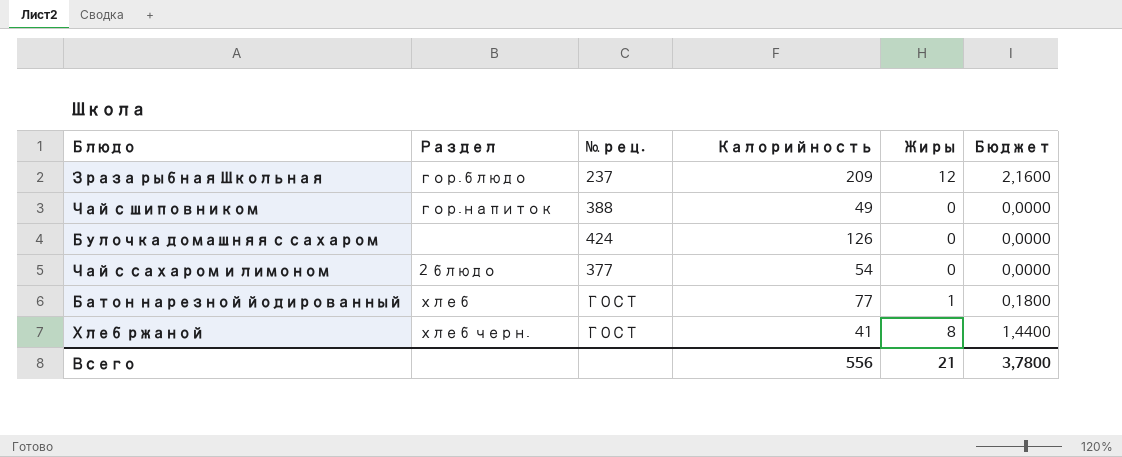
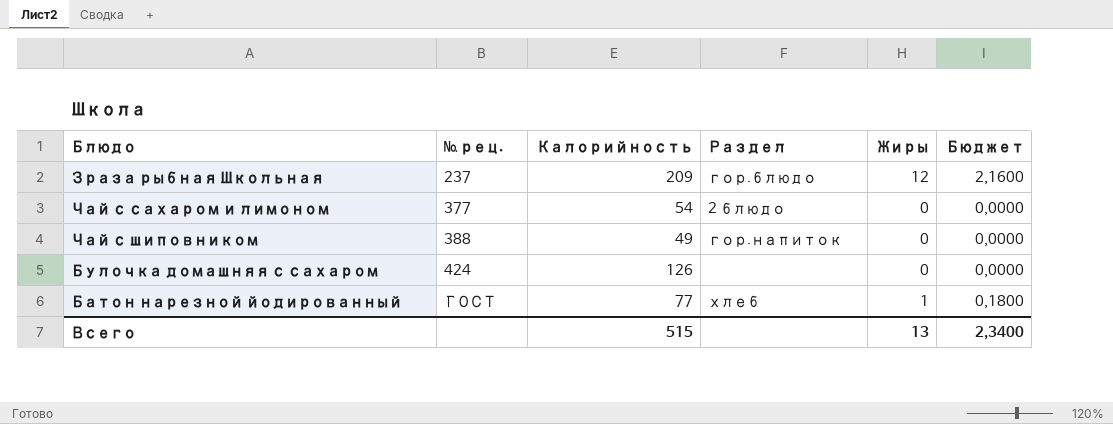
row order: none -> № рец. ascending
column Раздел | position: 2 -> 4
row Хлеб ржаной: хлеб черн. | ГОСТ | 41 | 8 | 1,4400 -> none
Всего | Калорийность: 556 -> 515
Всего | Жиры: 21 -> 13
Всего | Бюджет: 3,7800 -> 2,3400

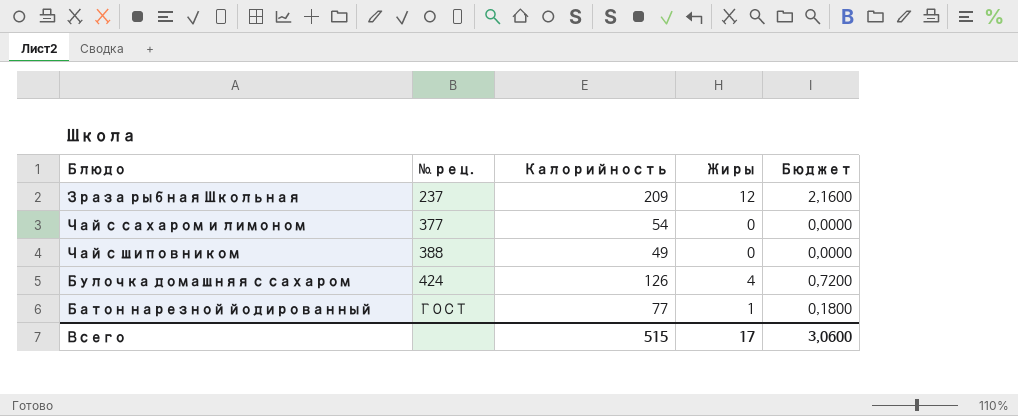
column Раздел | position: 4 -> none
Булочка домашняя с сахаром | Жиры: 0 -> 4
Булочка домашняя с сахаром | Бюджет: 0,0000 -> 0,7200
Всего | Жиры: 13 -> 17
Всего | Бюджет: 2,3400 -> 3,0600

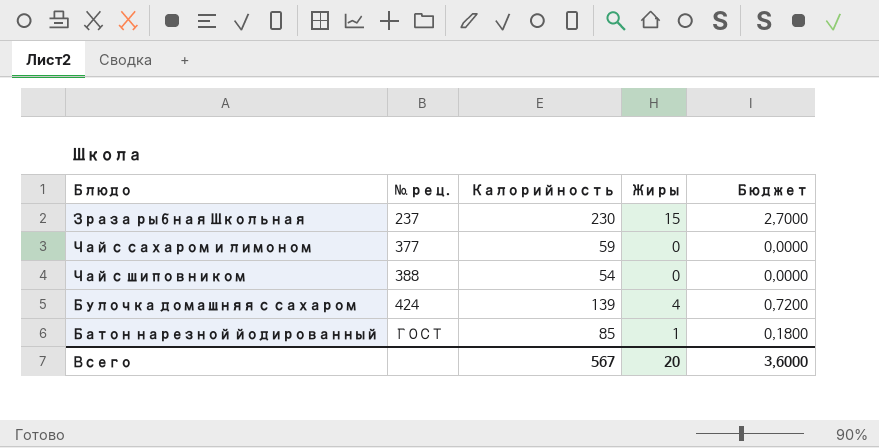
Зраза рыбная Школьная | Калорийность: 209 -> 230
Зраза рыбная Школьная | Жиры: 12 -> 15
Зраза рыбная Школьная | Бюджет: 2,1600 -> 2,7000
Чай с сахаром и лимоном | Калорийность: 54 -> 59
Чай с шиповником | Калорийность: 49 -> 54
Булочка домашняя с сахаром | Калорийность: 126 -> 139
Батон нарезной йодированный | Калорийность: 77 -> 85
Всего | Калорийность: 515 -> 567
Всего | Жиры: 17 -> 20
Всего | Бюджет: 3,0600 -> 3,6000

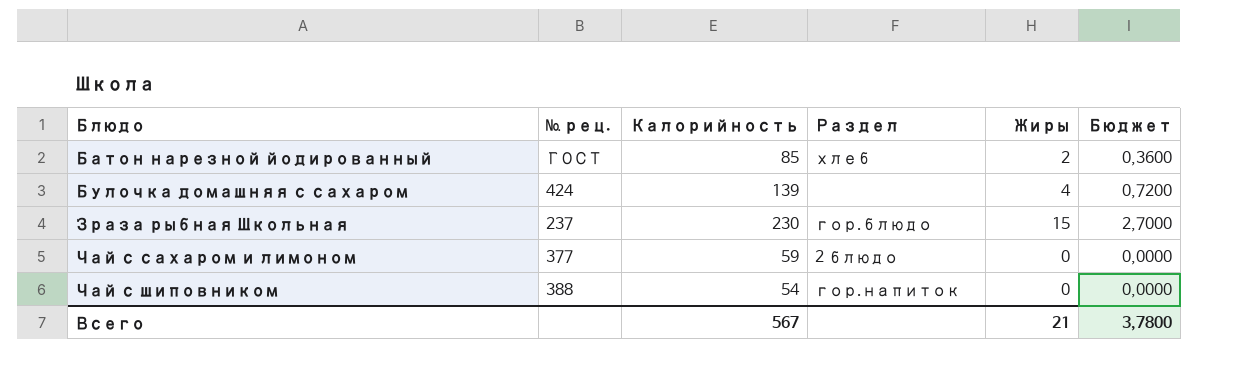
row order: № рец. ascending -> Блюдо ascending
column Раздел | position: none -> 4
Батон нарезной йодированный | Жиры: 1 -> 2
Батон нарезной йодированный | Бюджет: 0,1800 -> 0,3600
Всего | Жиры: 20 -> 21
Всего | Бюджет: 3,6000 -> 3,7800

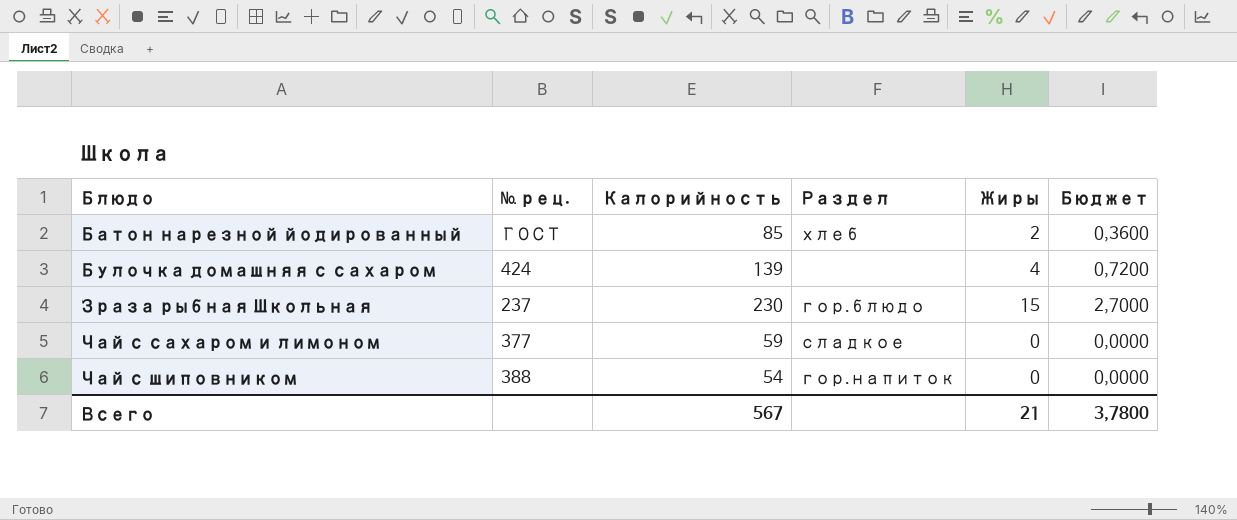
Чай с сахаром и лимоном | Раздел: 2 блюдо -> сладкое

